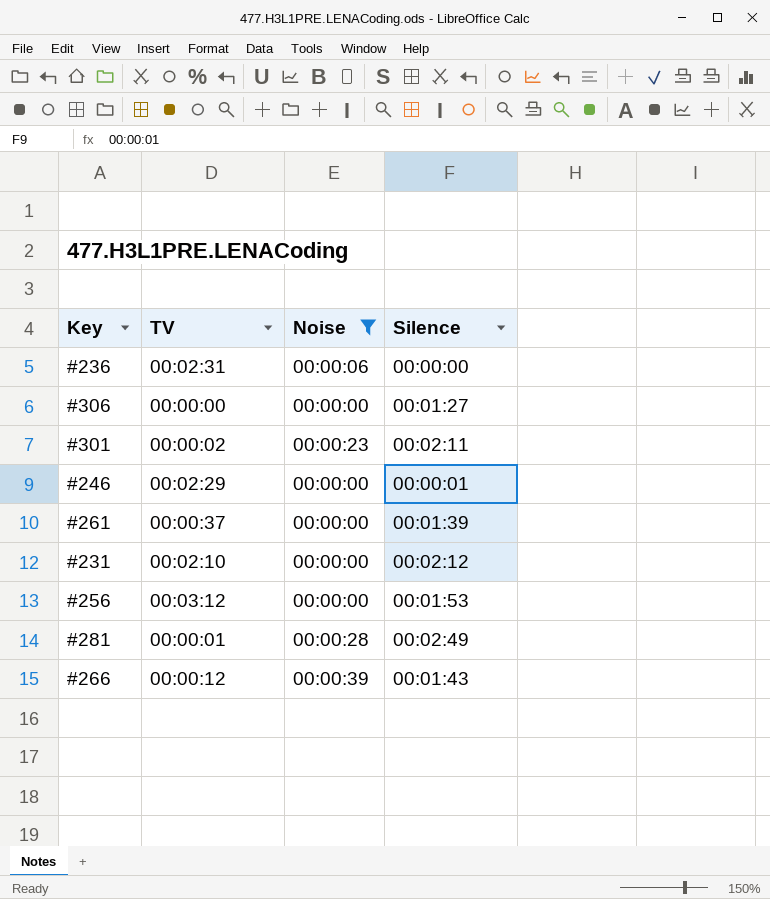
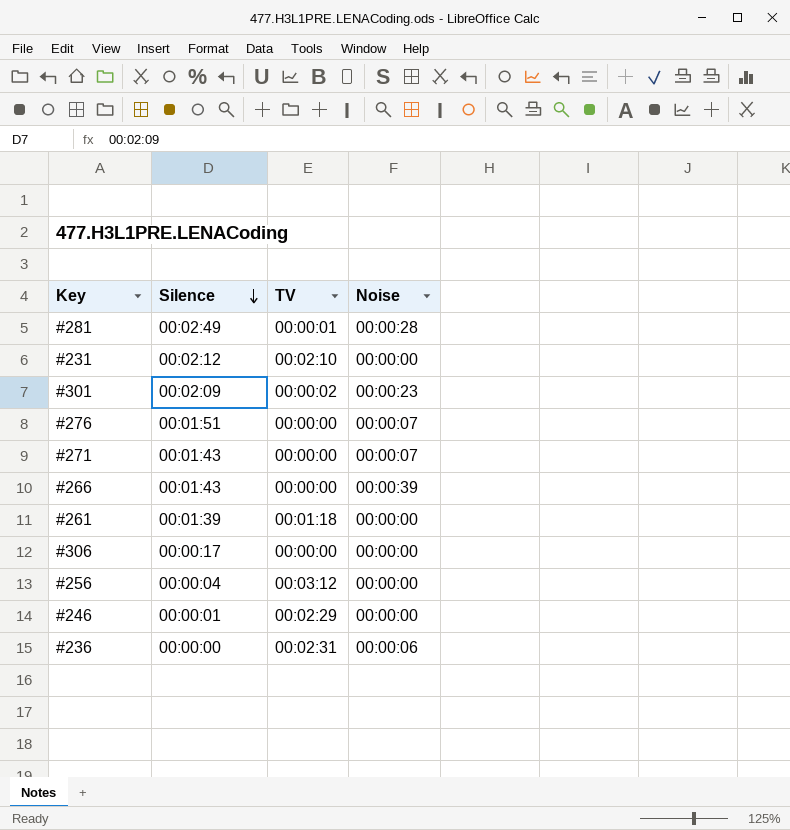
filter: Noise != 00:00:07 -> none
row order: none -> Silence descending
column Silence | position: 4 -> 2
#301 | Silence: 00:02:11 -> 00:02:09
#266 | TV: 00:00:12 -> 00:00:00
#261 | TV: 00:00:37 -> 00:01:18
#306 | Silence: 00:01:27 -> 00:00:17
#256 | Silence: 00:01:53 -> 00:00:04

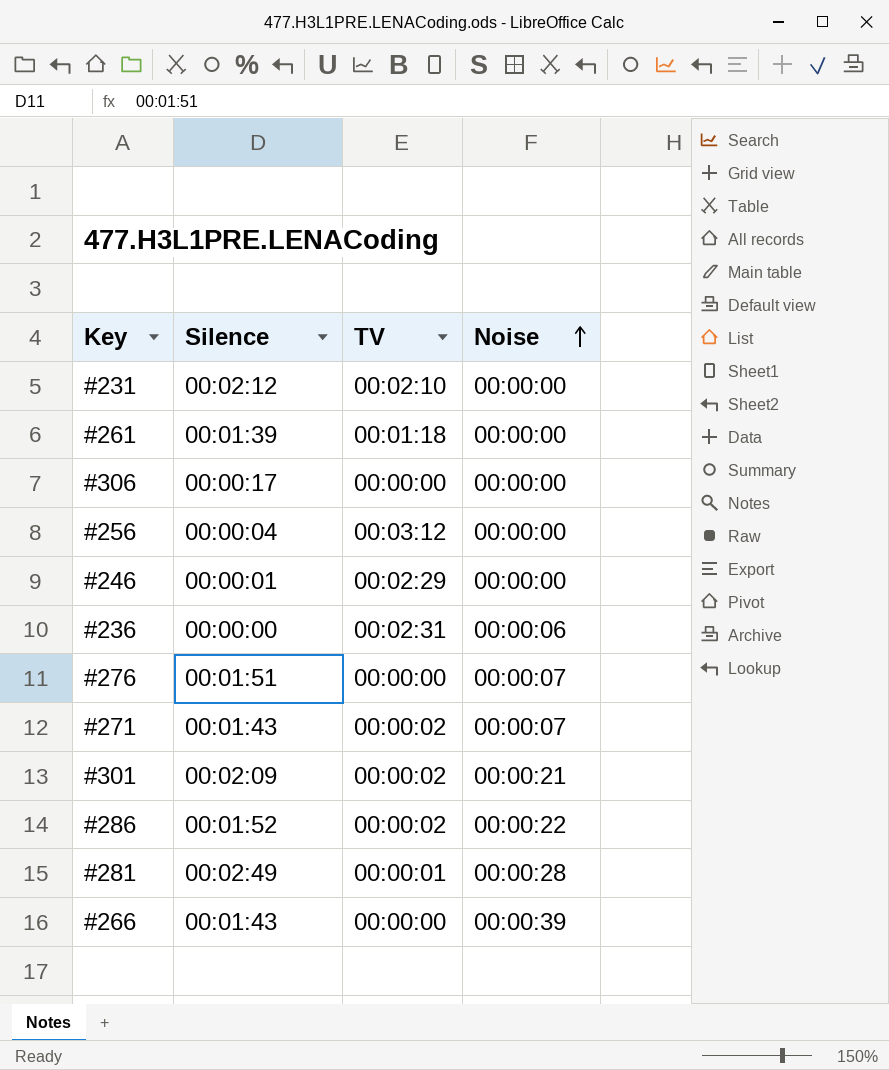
row order: Silence descending -> Noise ascending
#271 | TV: 00:00:00 -> 00:00:02
#301 | Noise: 00:00:23 -> 00:00:21
row #286: none -> 00:01:52 | 00:00:02 | 00:00:22

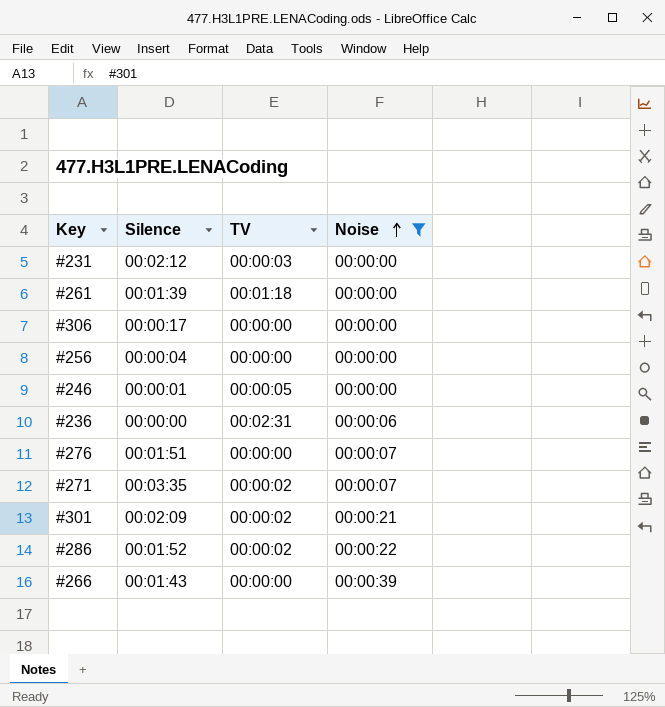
filter: none -> Noise != 00:00:28
#231 | TV: 00:02:10 -> 00:00:03
#256 | TV: 00:03:12 -> 00:00:00
#246 | TV: 00:02:29 -> 00:00:05
#271 | Silence: 00:01:43 -> 00:03:35

